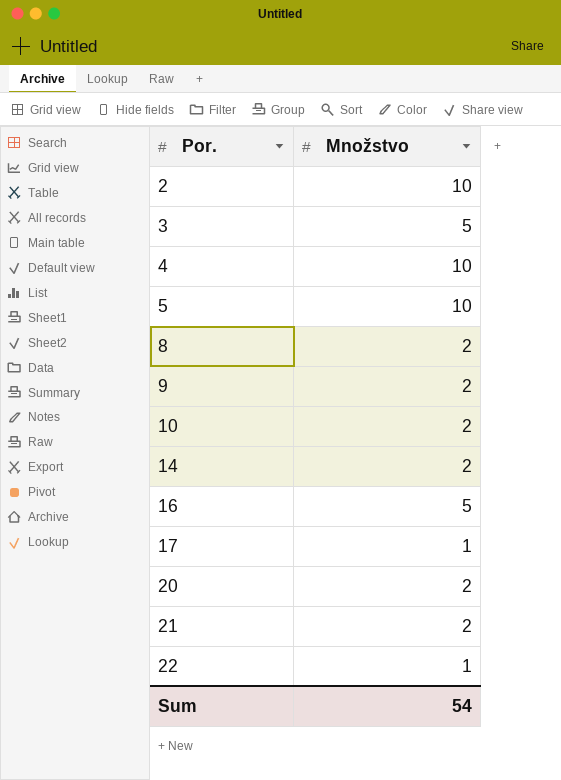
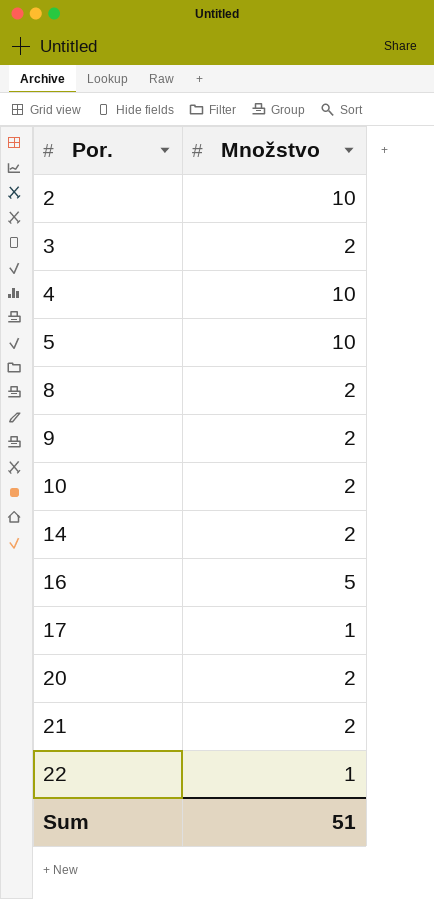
3 | Množstvo: 5 -> 2
Sum | Množstvo: 54 -> 51

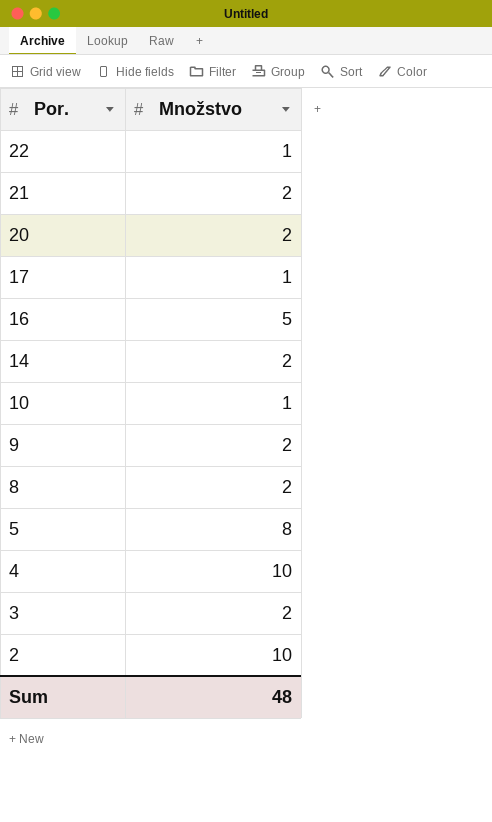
row order: Por. ascending -> Por. descending
10 | Množstvo: 2 -> 1
5 | Množstvo: 10 -> 8
Sum | Množstvo: 51 -> 48

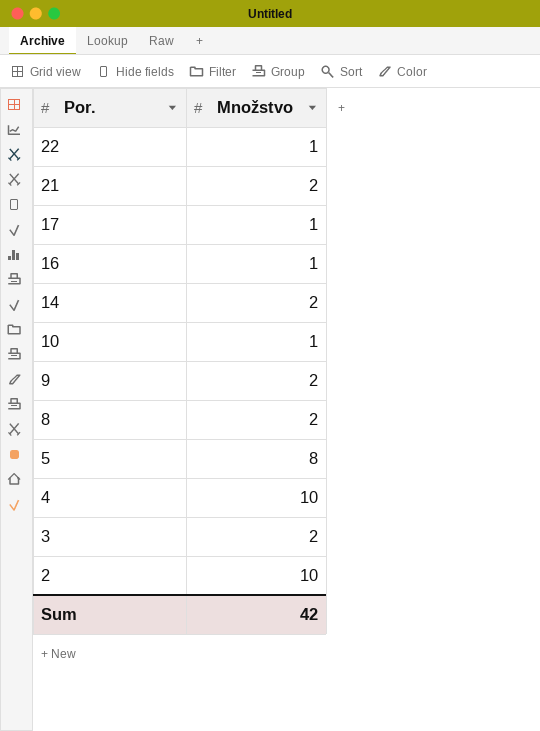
row 20: 2 -> none
16 | Množstvo: 5 -> 1
Sum | Množstvo: 48 -> 42

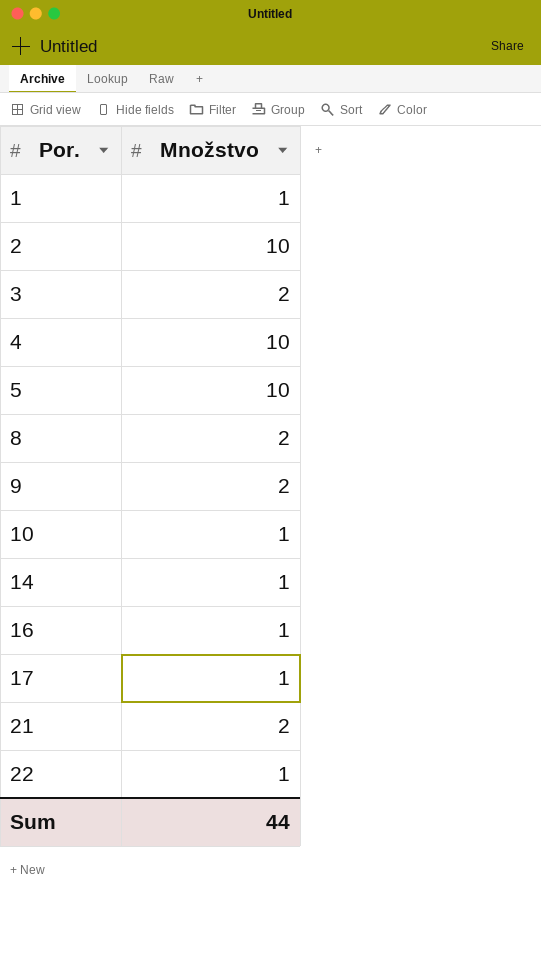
row order: Por. descending -> Por. ascending
row 1: none -> 1
5 | Množstvo: 8 -> 10
14 | Množstvo: 2 -> 1
Sum | Množstvo: 42 -> 44

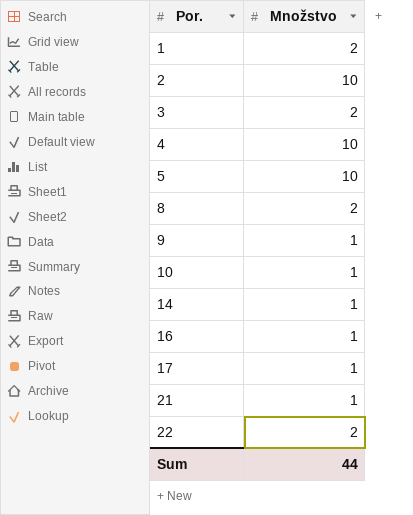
1 | Množstvo: 1 -> 2
9 | Množstvo: 2 -> 1
21 | Množstvo: 2 -> 1
22 | Množstvo: 1 -> 2

